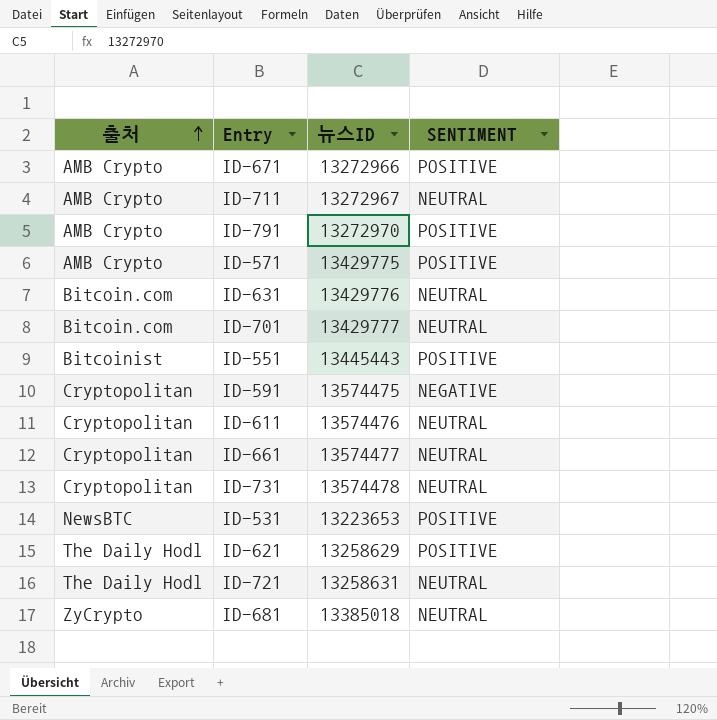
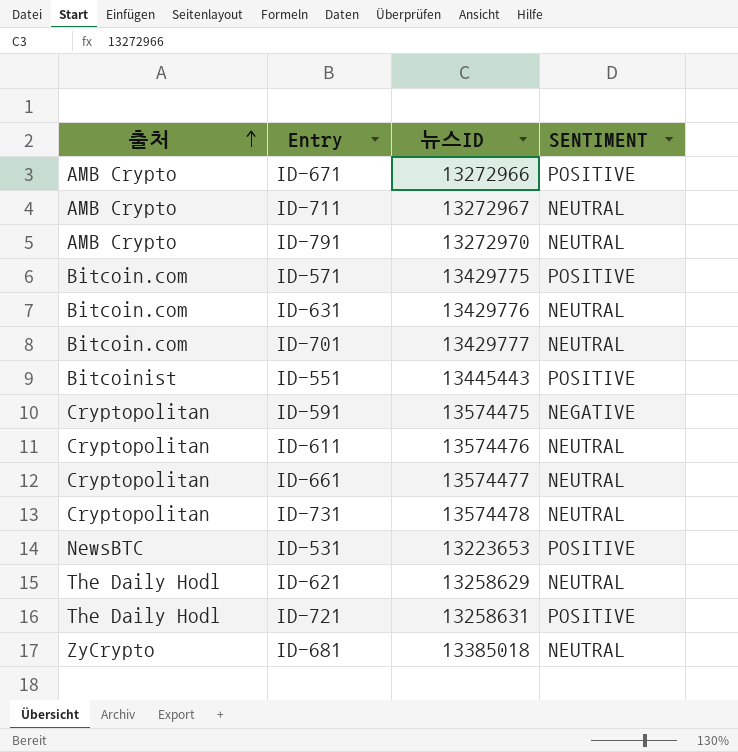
ID-791 | SENTIMENT: POSITIVE -> NEUTRAL
ID-571 | 출처: AMB Crypto -> Bitcoin.com
ID-621 | SENTIMENT: POSITIVE -> NEUTRAL
ID-721 | SENTIMENT: NEUTRAL -> POSITIVE

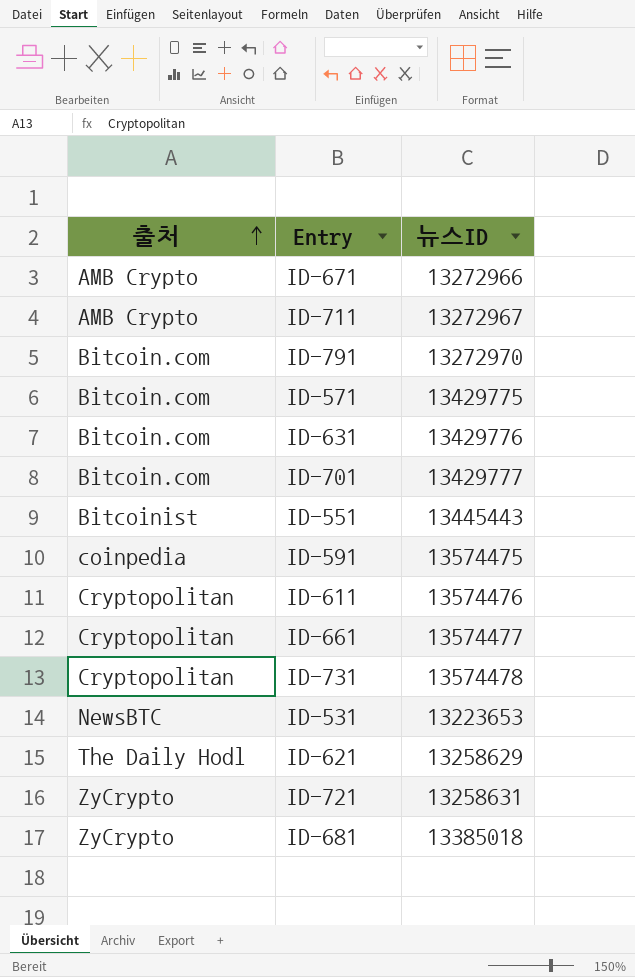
column SENTIMENT | position: 4 -> none
ID-791 | 출처: AMB Crypto -> Bitcoin.com
ID-591 | 출처: Cryptopolitan -> coinpedia
ID-721 | 출처: The Daily Hodl -> ZyCrypto

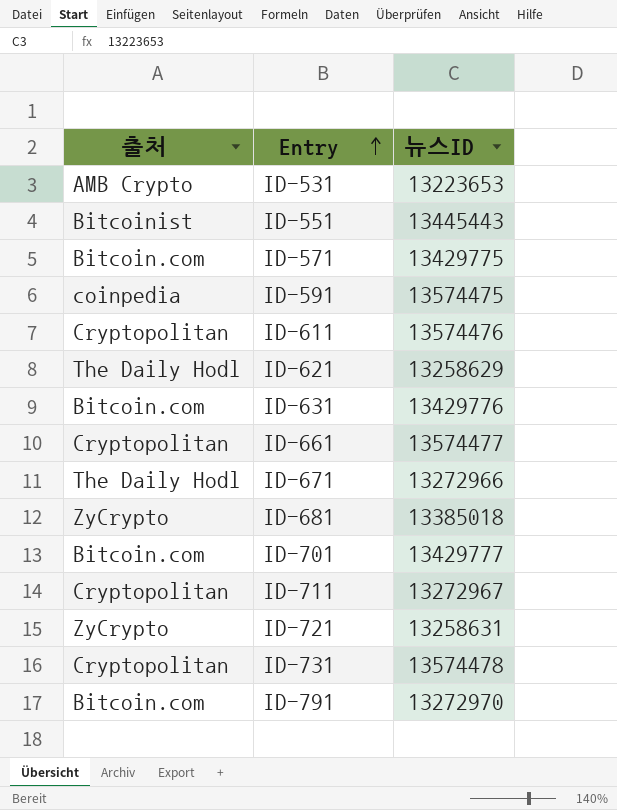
row order: 출처 ascending -> Entry ascending
ID-531 | 출처: NewsBTC -> AMB Crypto
ID-671 | 출처: AMB Crypto -> The Daily Hodl
ID-711 | 출처: AMB Crypto -> Cryptopolitan

